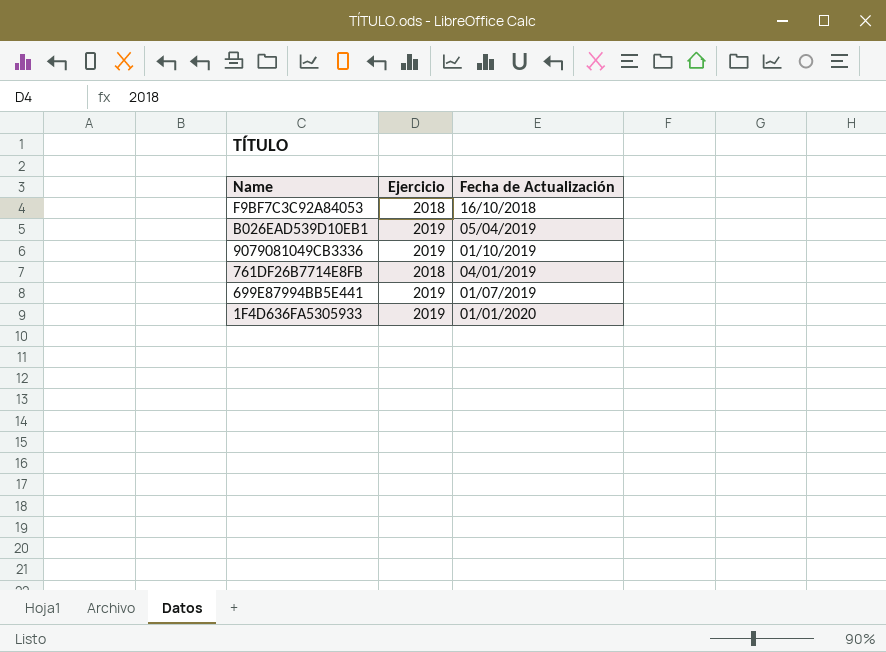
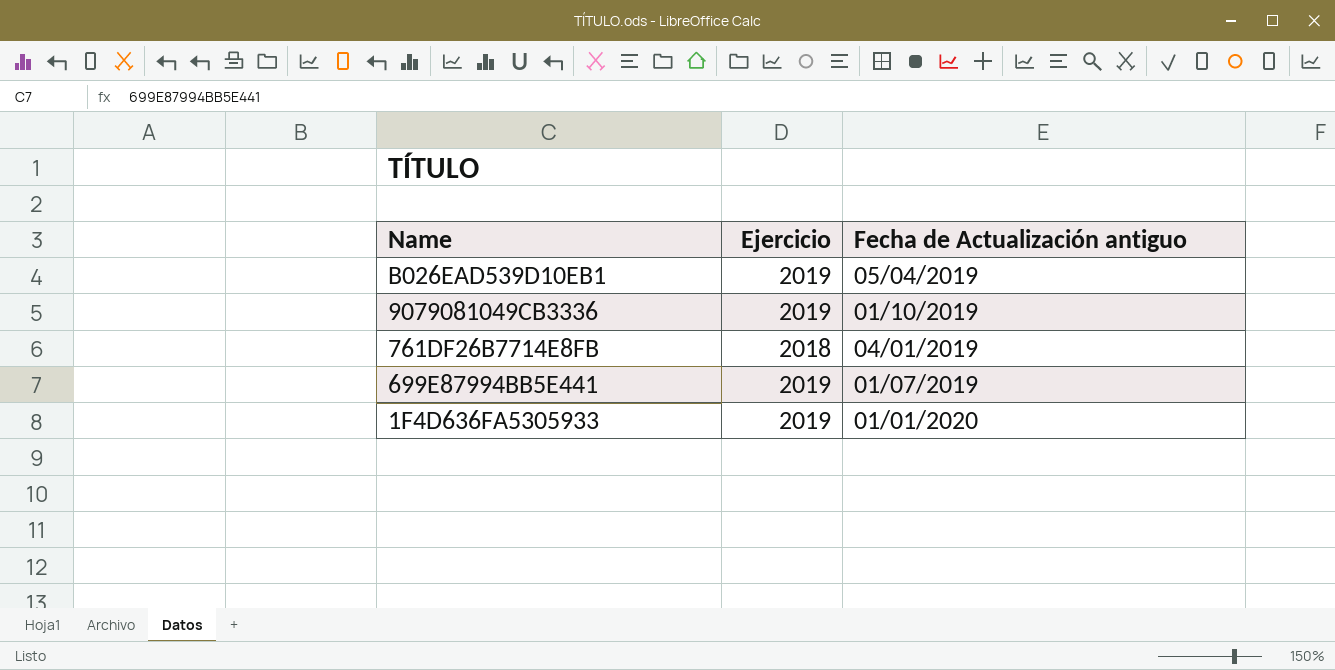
column name: Fecha de Actualización -> Fecha de Actualización antiguo
row F9BF7C3C92A84053: 2018 | 16/10/2018 -> none

